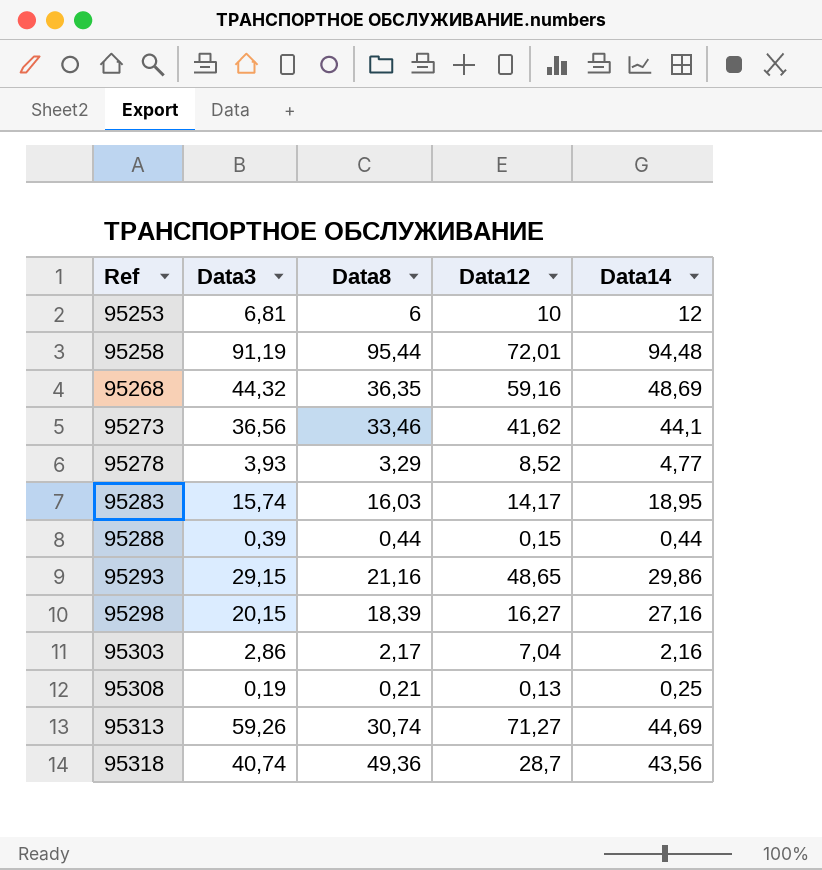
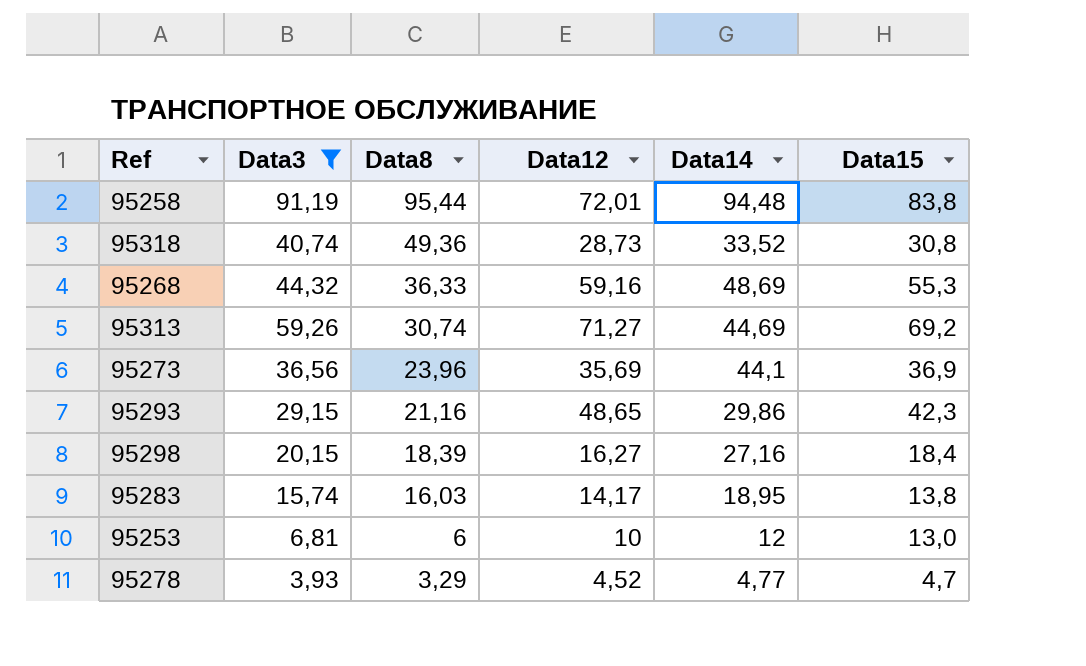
filter: none -> Data3 >= 3,93
row order: Ref ascending -> Data8 descending
column Data15 | position: none -> 6
95318 | Data12: 28,7 -> 28,73
95318 | Data14: 43,56 -> 33,52
95268 | Data8: 36,35 -> 36,33
95273 | Data8: 33,46 -> 23,96
95273 | Data12: 41,62 -> 35,69
95278 | Data12: 8,52 -> 4,52

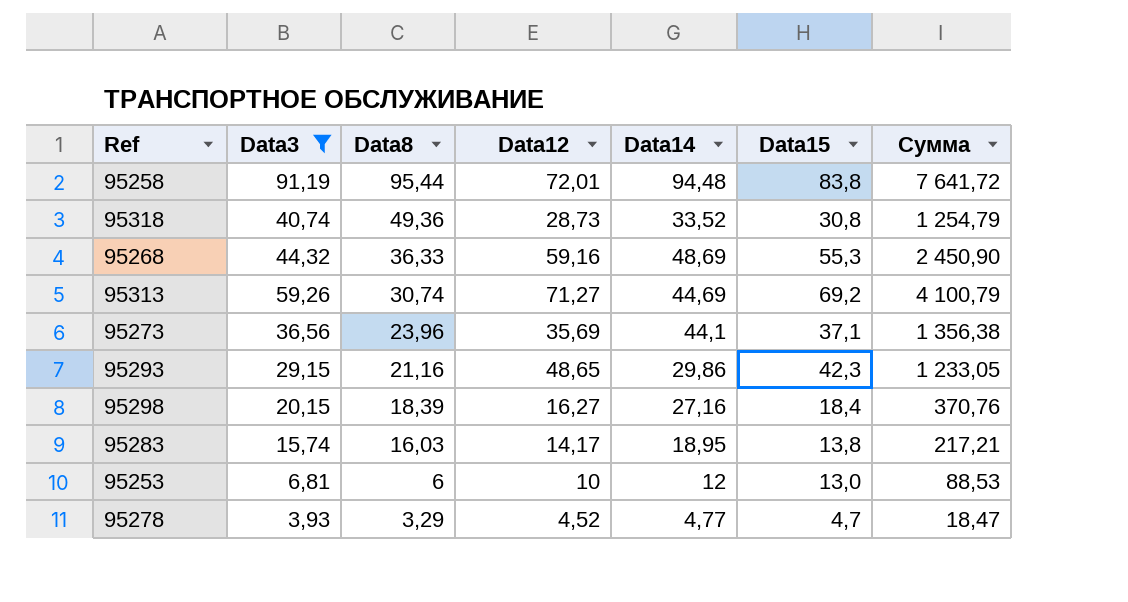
column Сумма | formula: none -> [Data3] * [Data15]
95273 | Data15: 36,9 -> 37,1

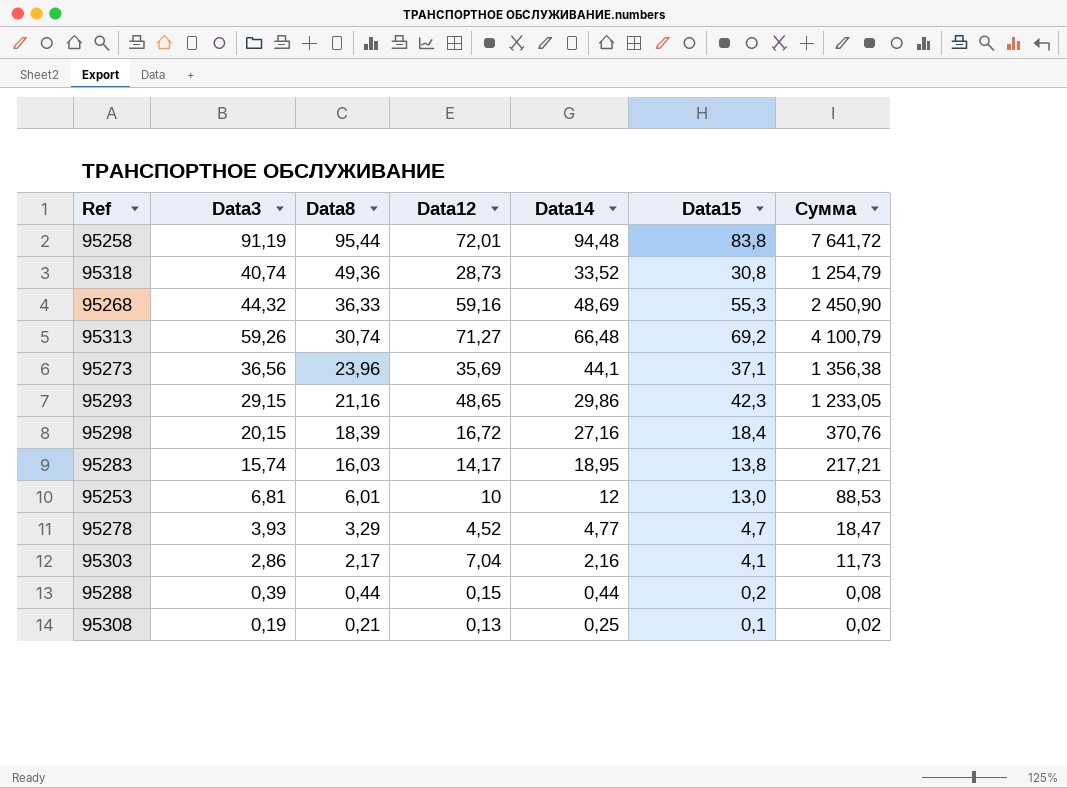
filter: Data3 >= 3,93 -> none
95313 | Data14: 44,69 -> 66,48
95298 | Data12: 16,27 -> 16,72
95253 | Data8: 6 -> 6,01

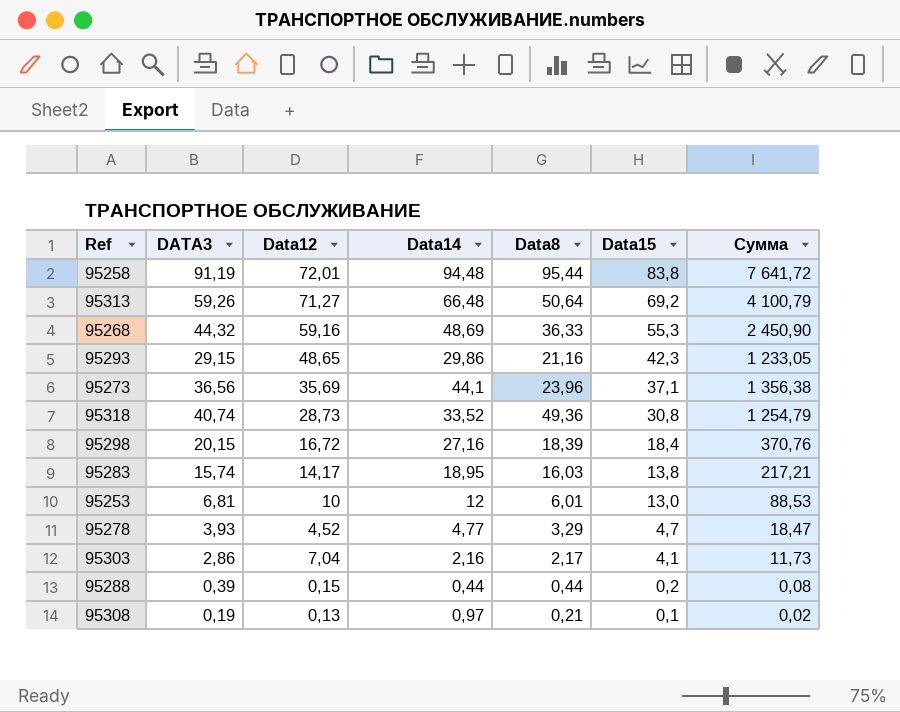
row order: Data8 descending -> Data15 descending
column name: Data3 -> DATA3
column Data8 | position: 3 -> 5
95313 | Data8: 30,74 -> 50,64
95308 | Data14: 0,25 -> 0,97

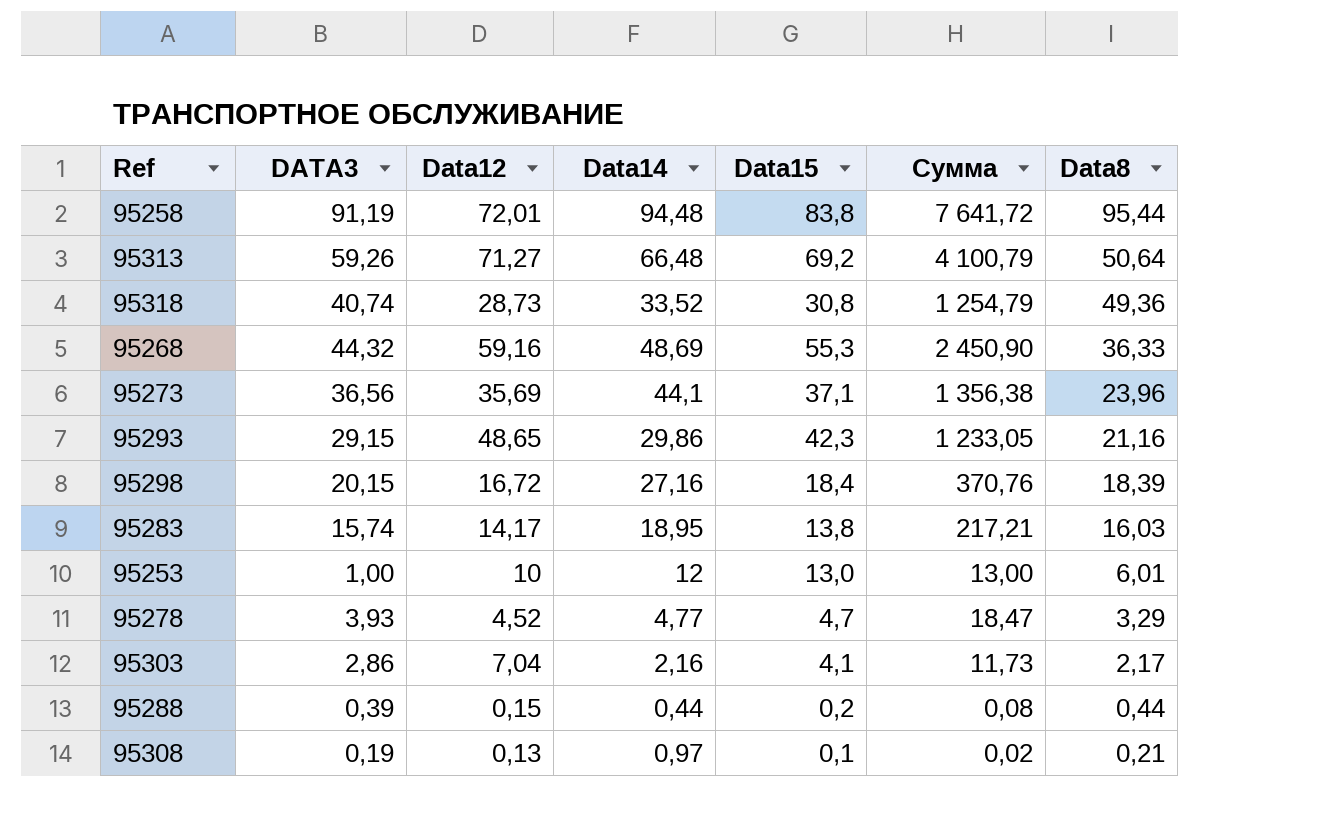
row order: Data15 descending -> Data8 descending
column Data8 | position: 5 -> 7
95253 | DATA3: 6,81 -> 1,00
95253 | Сумма: 88,53 -> 13,00

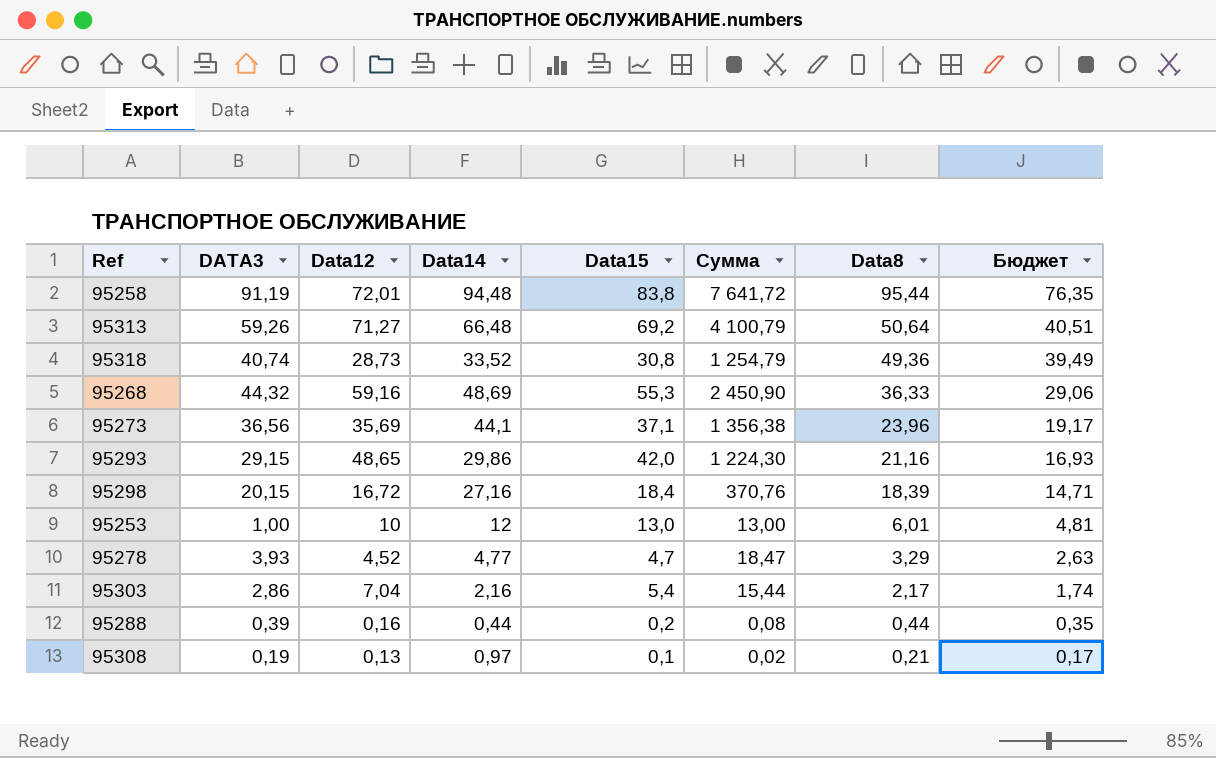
column Бюджет | formula: none -> [Data8] * 0,8
row 95283: 15,74 | 14,17 | 18,95 | 13,8 | 217,21 | 16,03 -> none
95293 | Data15: 42,3 -> 42,0
95293 | Сумма: 1 233,05 -> 1 224,30
95303 | Data15: 4,1 -> 5,4
95303 | Сумма: 11,73 -> 15,44
95288 | Data12: 0,15 -> 0,16

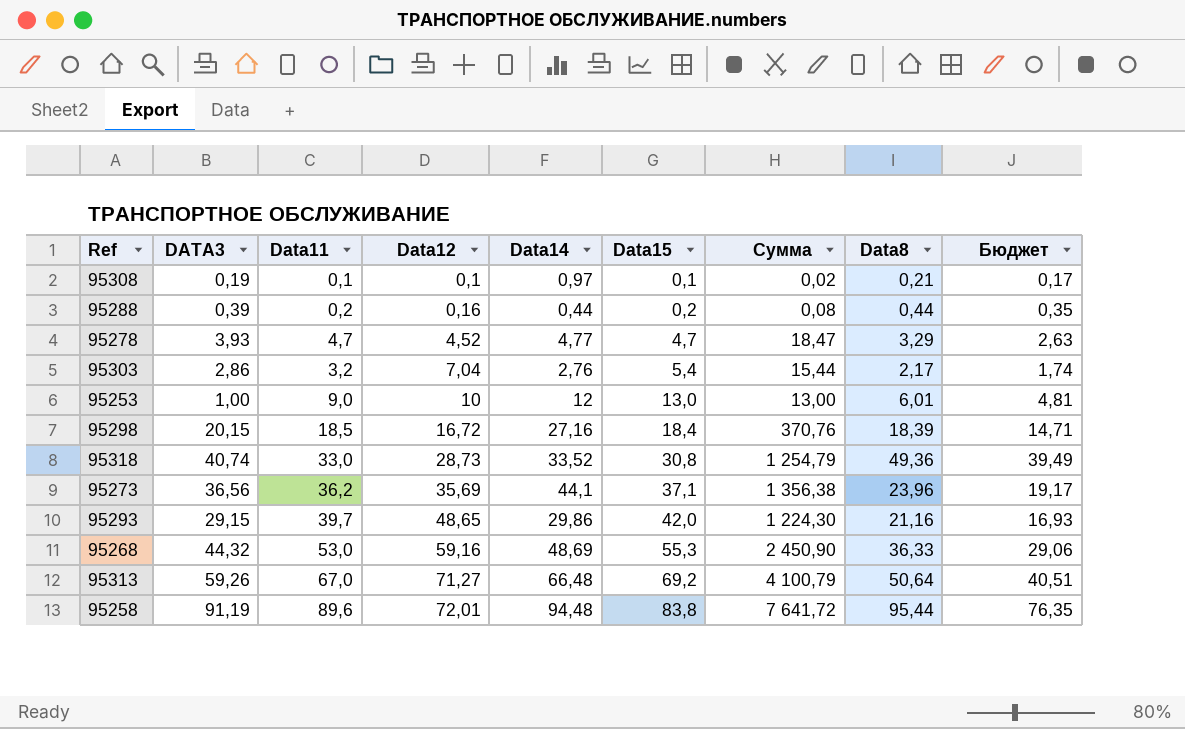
row order: Data8 descending -> Data12 ascending
column Data11 | position: none -> 3
95308 | Data12: 0,13 -> 0,1
95303 | Data14: 2,16 -> 2,76

